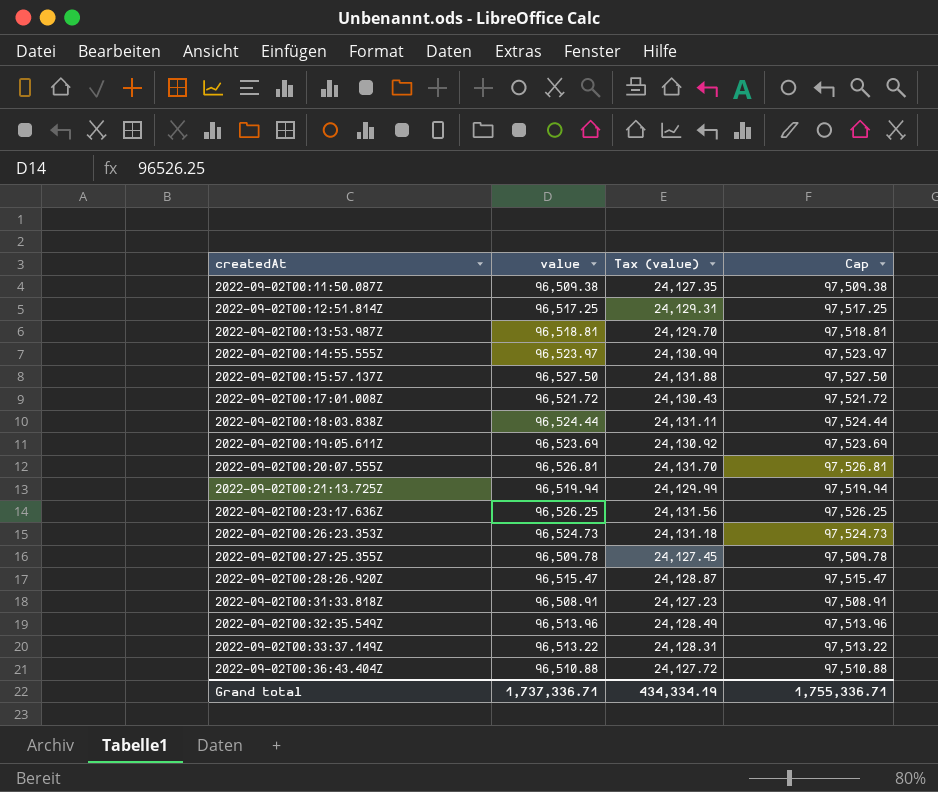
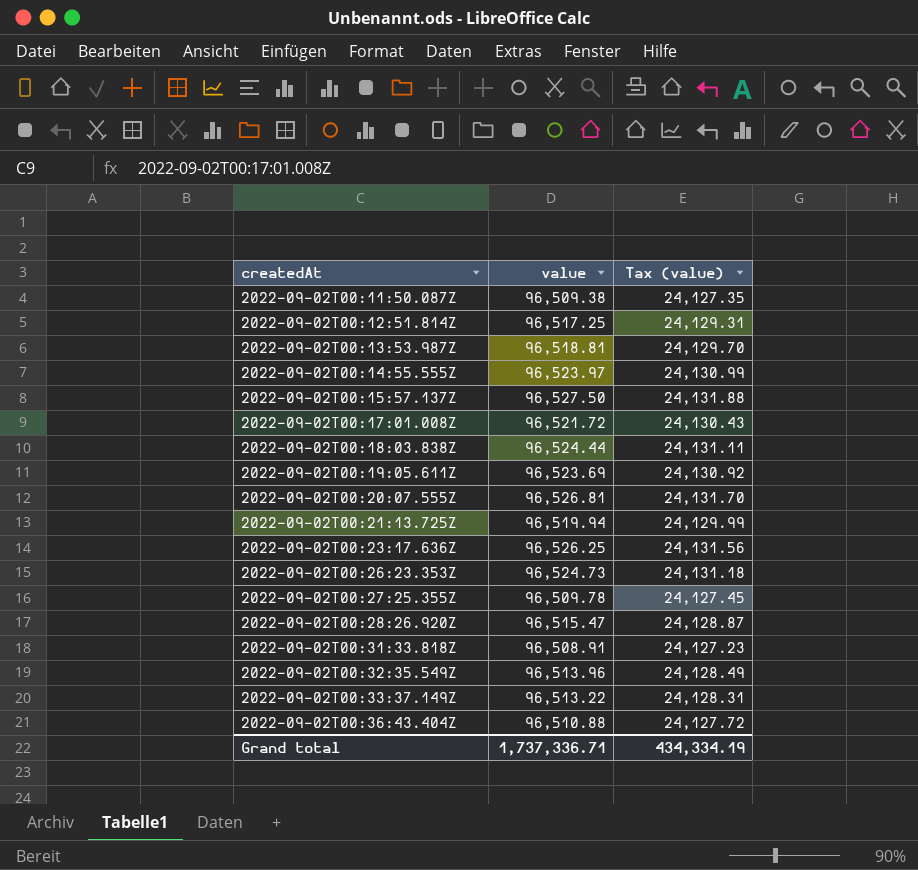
column Cap | formula: [value] + 1000 -> none

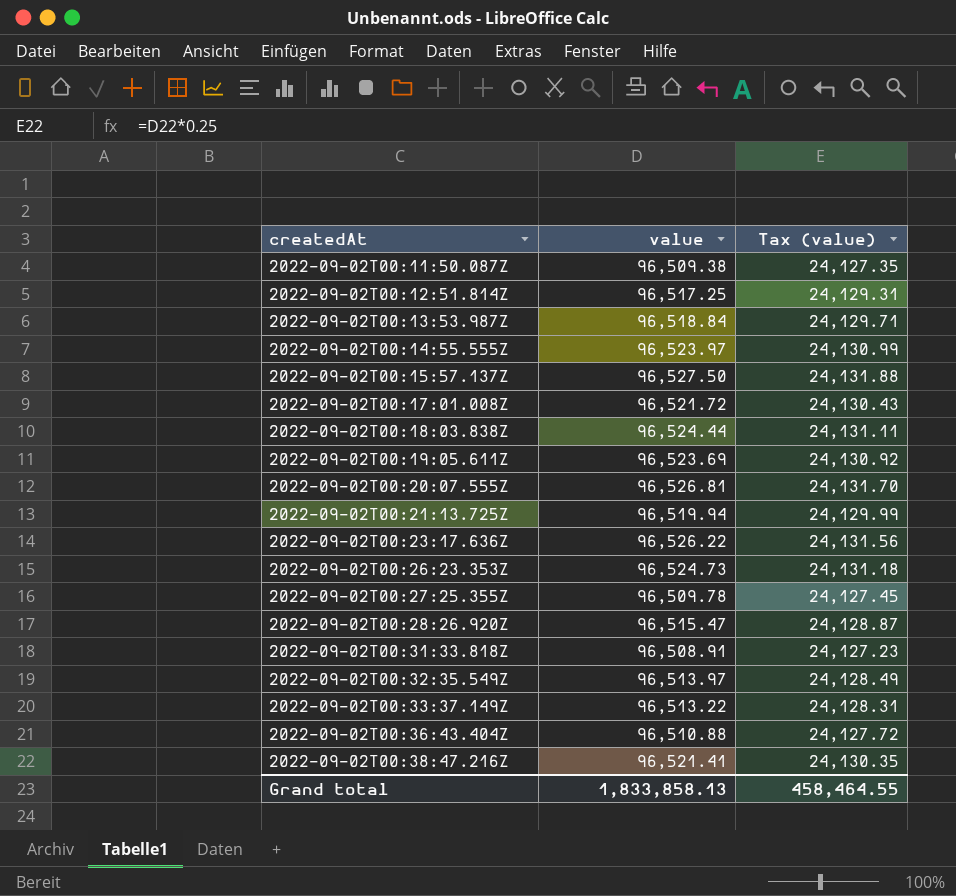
2022-09-02T00:13:53.987Z | value: 96,518.81 -> 96,518.84
2022-09-02T00:13:53.987Z | Tax (value): 24,129.70 -> 24,129.71
2022-09-02T00:23:17.636Z | value: 96,526.25 -> 96,526.22
2022-09-02T00:32:35.549Z | value: 96,513.96 -> 96,513.97
row 2022-09-02T00:38:47.216Z: none -> 96,521.41 | 24,130.35
Grand total | value: 1,737,336.71 -> 1,833,858.13
Grand total | Tax (value): 434,334.19 -> 458,464.55

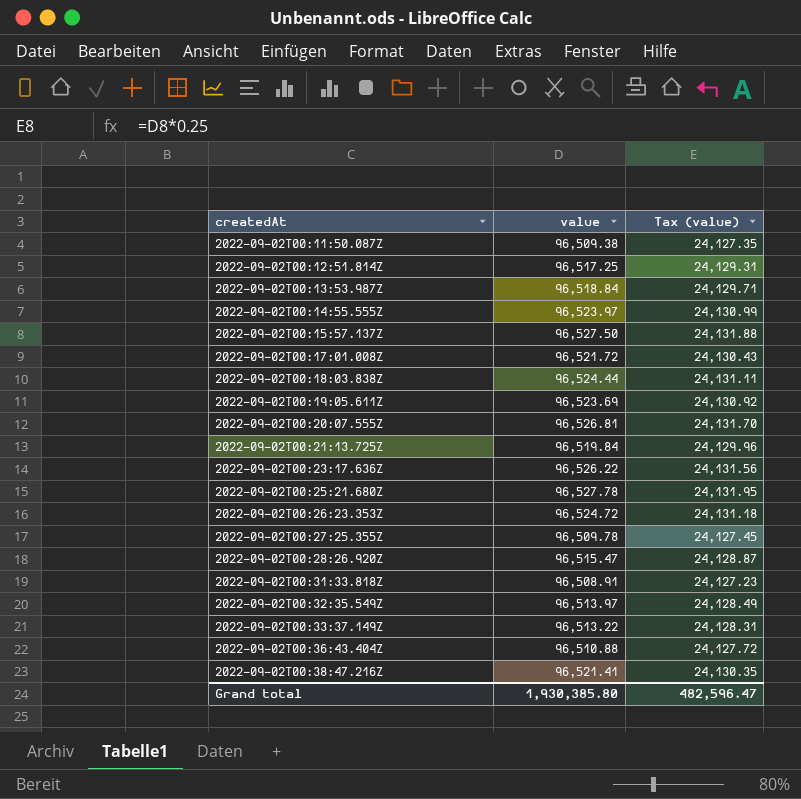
2022-09-02T00:21:13.725Z | value: 96,519.94 -> 96,519.84
2022-09-02T00:21:13.725Z | Tax (value): 24,129.99 -> 24,129.96
row 2022-09-02T00:25:21.680Z: none -> 96,527.78 | 24,131.95
2022-09-02T00:26:23.353Z | value: 96,524.73 -> 96,524.72
Grand total | value: 1,833,858.13 -> 1,930,385.80
Grand total | Tax (value): 458,464.55 -> 482,596.47

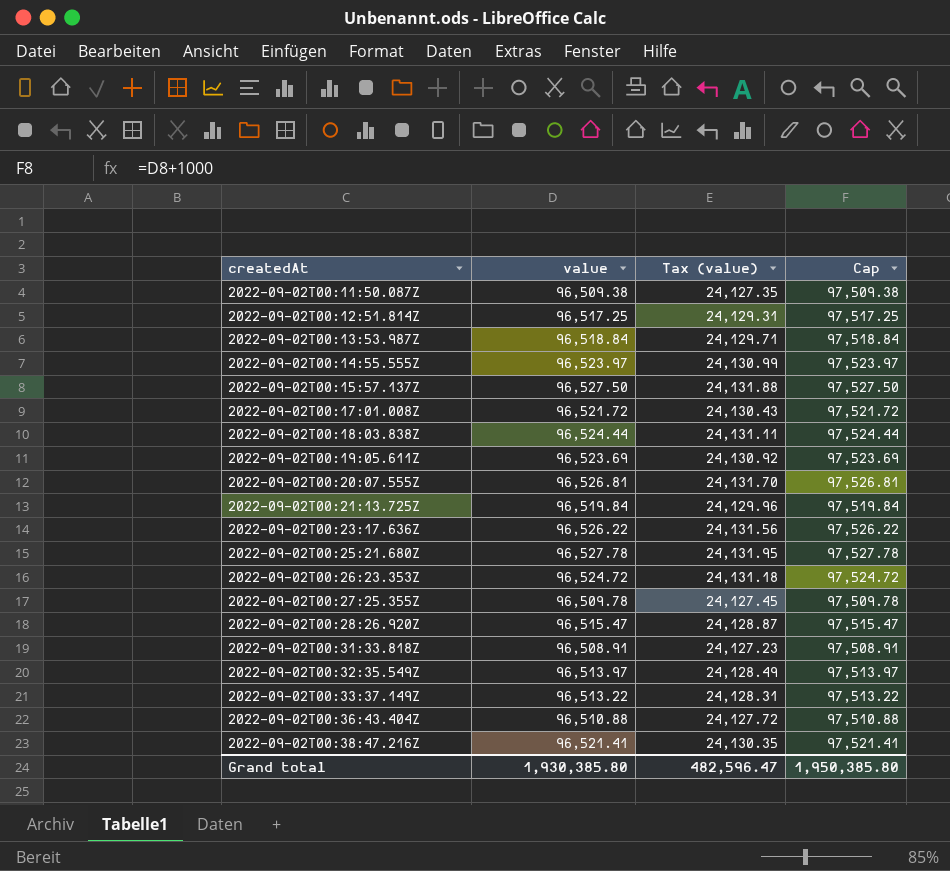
column Cap | formula: none -> [value] + 1000

